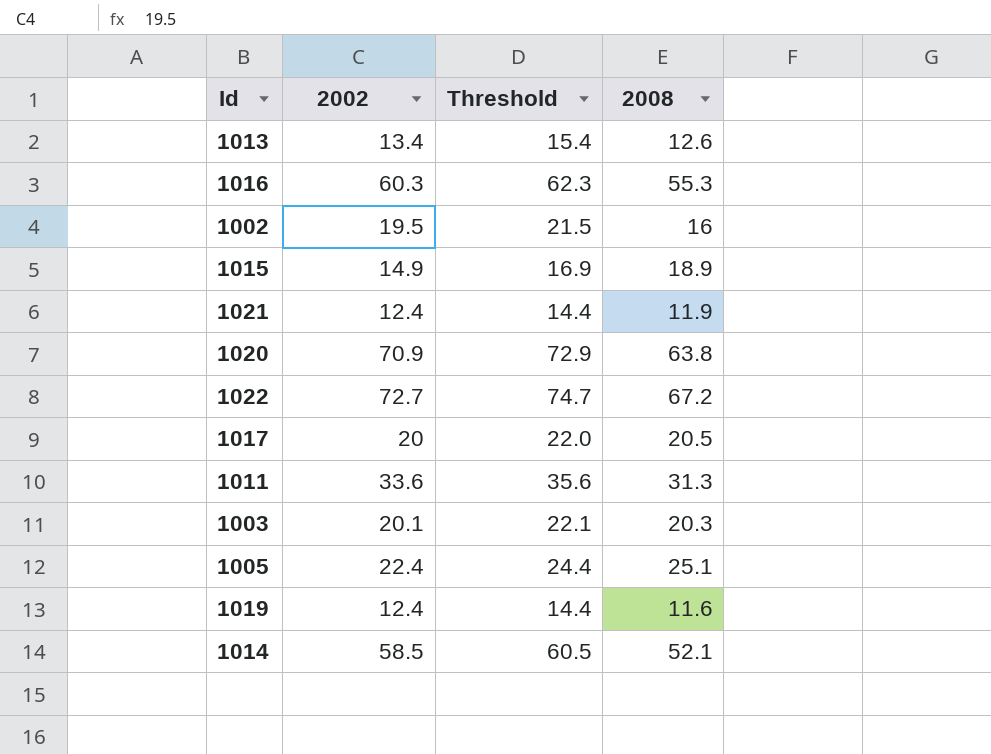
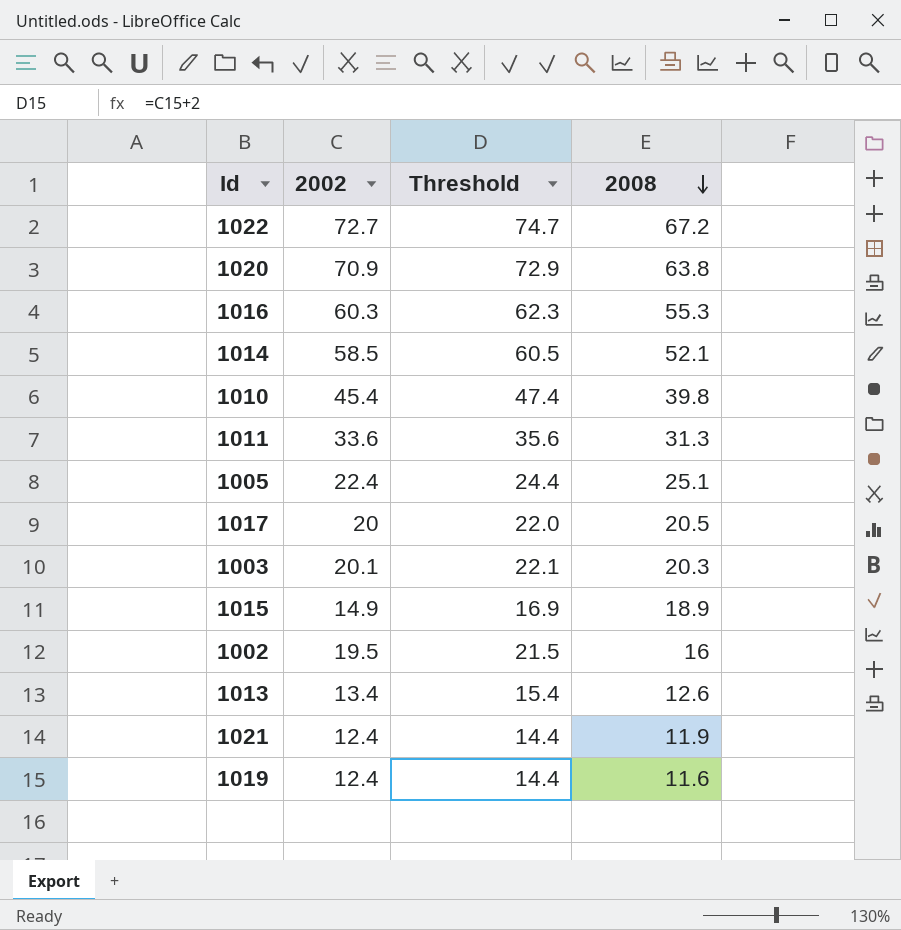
row order: none -> 2008 descending
row 1010: none -> 45.4 | 47.4 | 39.8

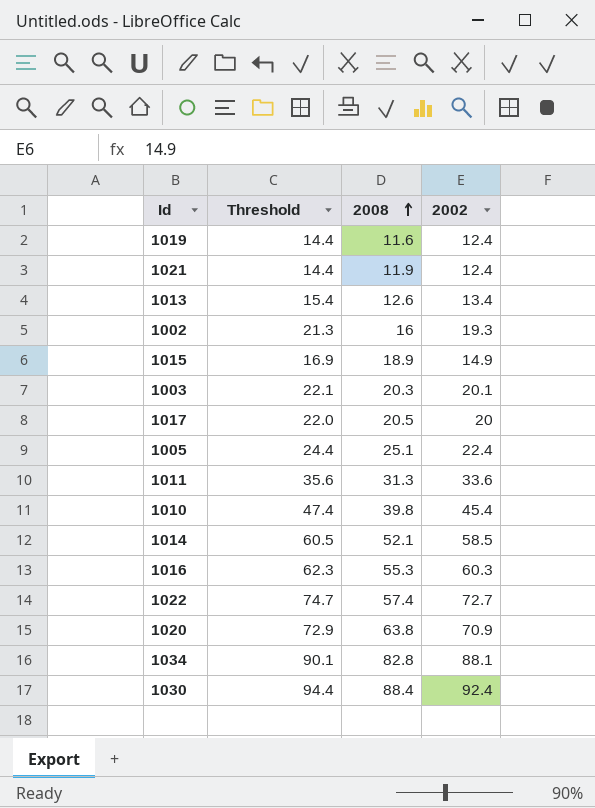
row order: 2008 descending -> 2008 ascending
column 2002 | position: 2 -> 4
1002 | Threshold: 21.5 -> 21.3
1002 | 2002: 19.5 -> 19.3
1022 | 2008: 67.2 -> 57.4
row 1034: none -> 90.1 | 82.8 | 88.1
row 1030: none -> 94.4 | 88.4 | 92.4

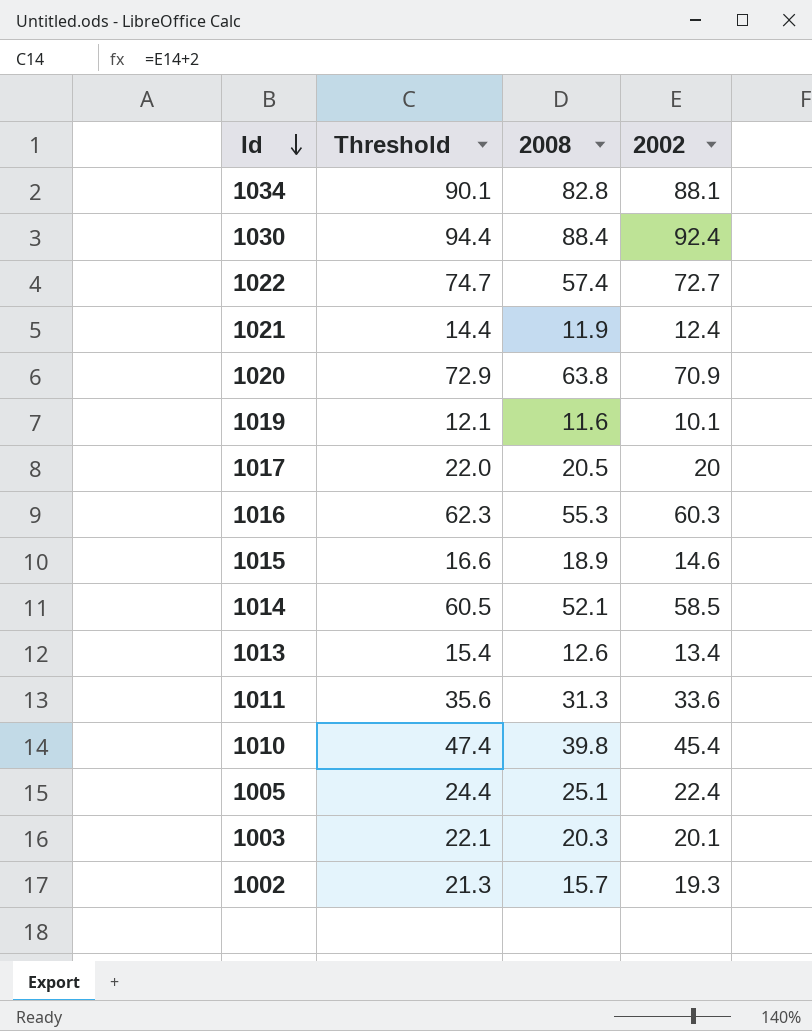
row order: 2008 ascending -> Id descending
1019 | Threshold: 14.4 -> 12.1
1019 | 2002: 12.4 -> 10.1
1015 | Threshold: 16.9 -> 16.6
1015 | 2002: 14.9 -> 14.6
1002 | 2008: 16 -> 15.7

